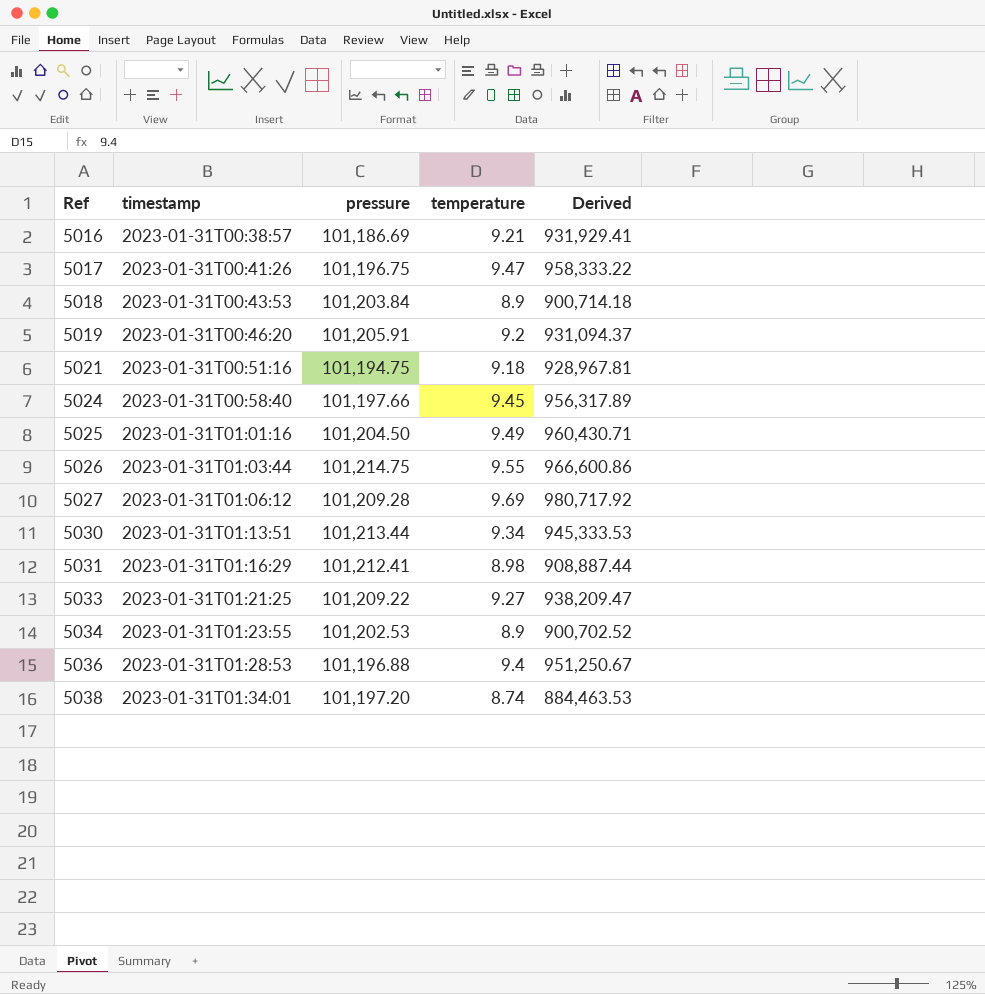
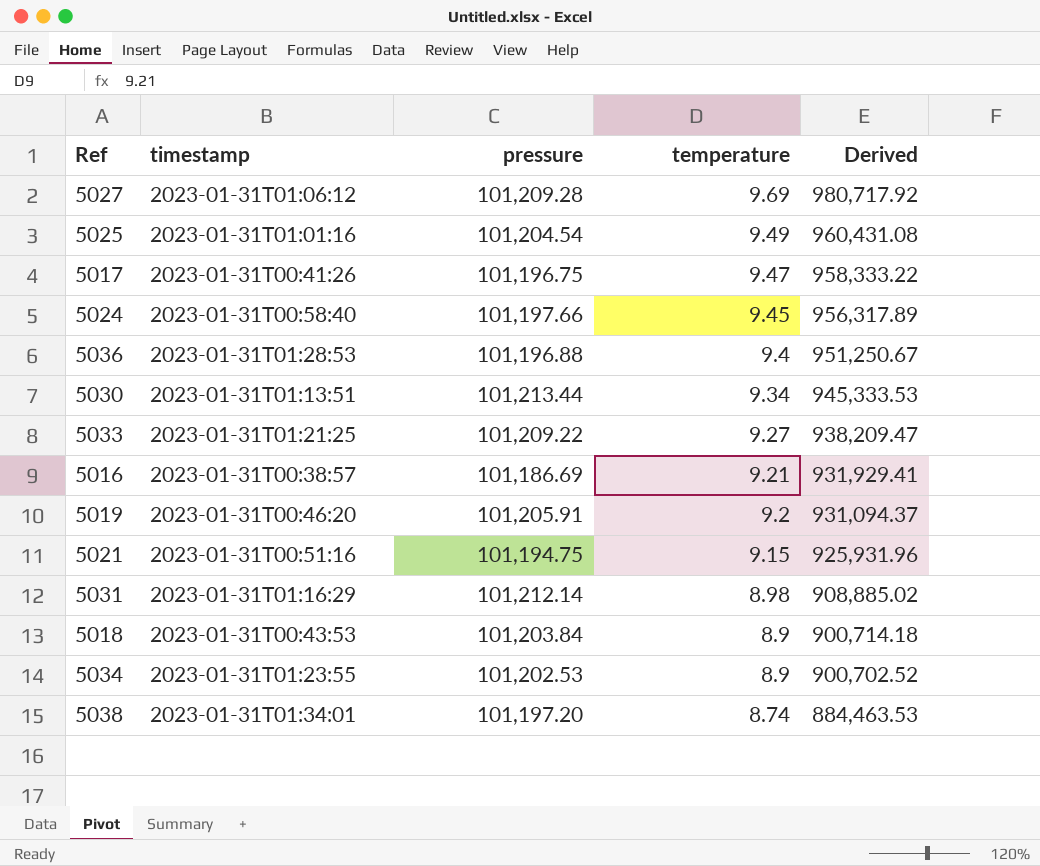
row order: Ref ascending -> temperature descending
row 5026: 2023-01-31T01:03:44 | 101,214.75 | 9.55 | 966,600.86 -> none
5025 | pressure: 101,204.50 -> 101,204.54
5025 | Derived: 960,430.71 -> 960,431.08
5021 | temperature: 9.18 -> 9.15
5021 | Derived: 928,967.81 -> 925,931.96
5031 | pressure: 101,212.41 -> 101,212.14
5031 | Derived: 908,887.44 -> 908,885.02

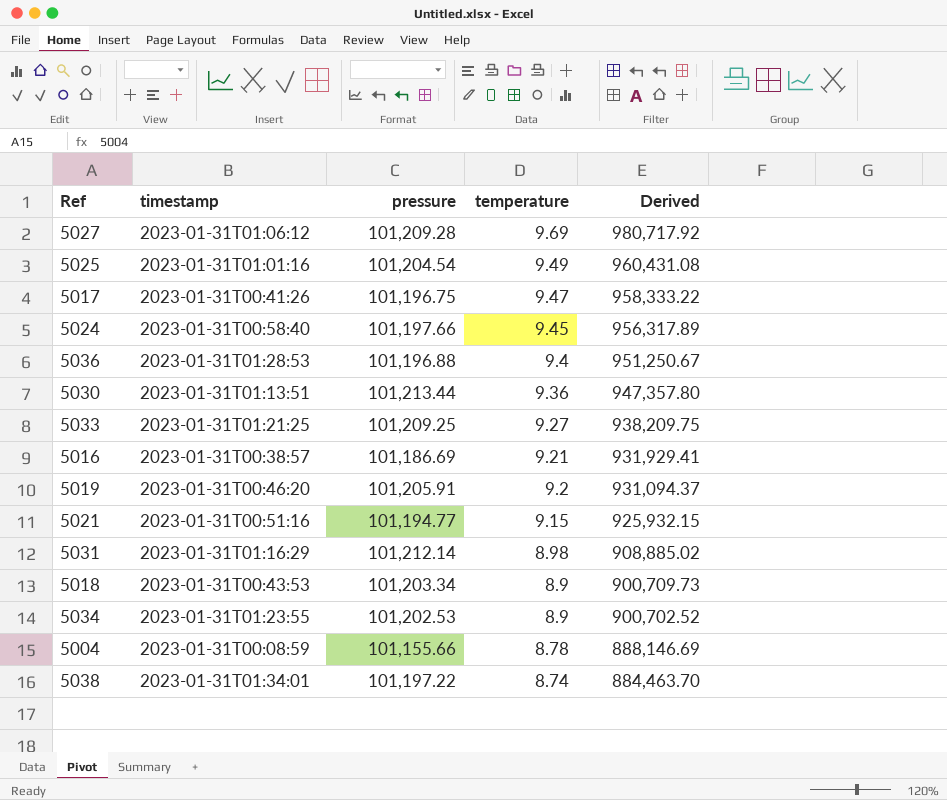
5030 | temperature: 9.34 -> 9.36
5030 | Derived: 945,333.53 -> 947,357.80
5033 | pressure: 101,209.22 -> 101,209.25
5033 | Derived: 938,209.47 -> 938,209.75
5021 | pressure: 101,194.75 -> 101,194.77
5021 | Derived: 925,931.96 -> 925,932.15
5018 | pressure: 101,203.84 -> 101,203.34
5018 | Derived: 900,714.18 -> 900,709.73
row 5004: none -> 2023-01-31T00:08:59 | 101,155.66 | 8.78 | 888,146.69
5038 | pressure: 101,197.20 -> 101,197.22
5038 | Derived: 884,463.53 -> 884,463.70

